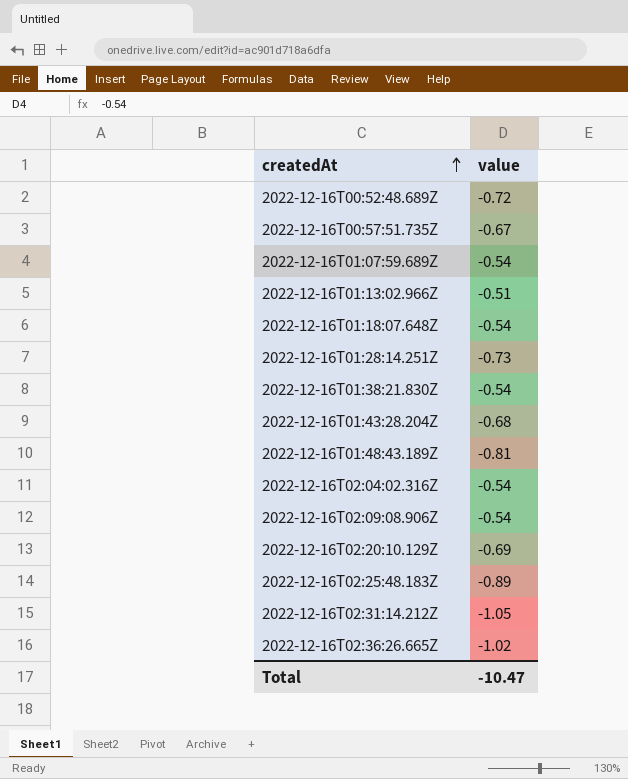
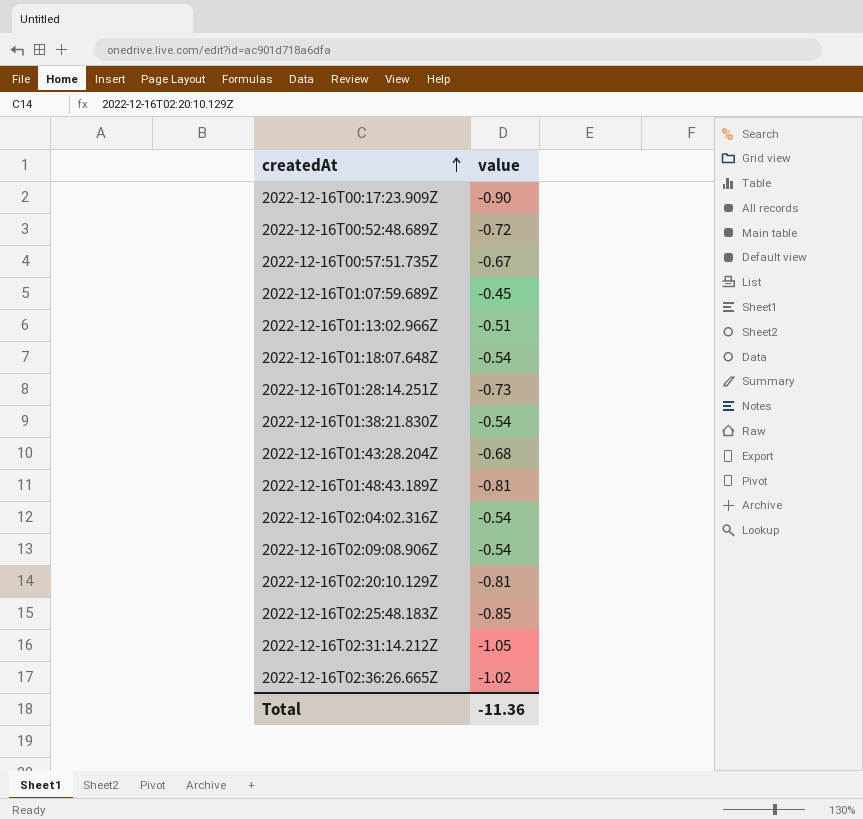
row 2022-12-16T00:17:23.909Z: none -> -0.90
2022-12-16T01:07:59.689Z | value: -0.54 -> -0.45
2022-12-16T02:20:10.129Z | value: -0.69 -> -0.81
2022-12-16T02:25:48.183Z | value: -0.89 -> -0.85
Total | value: -10.47 -> -11.36

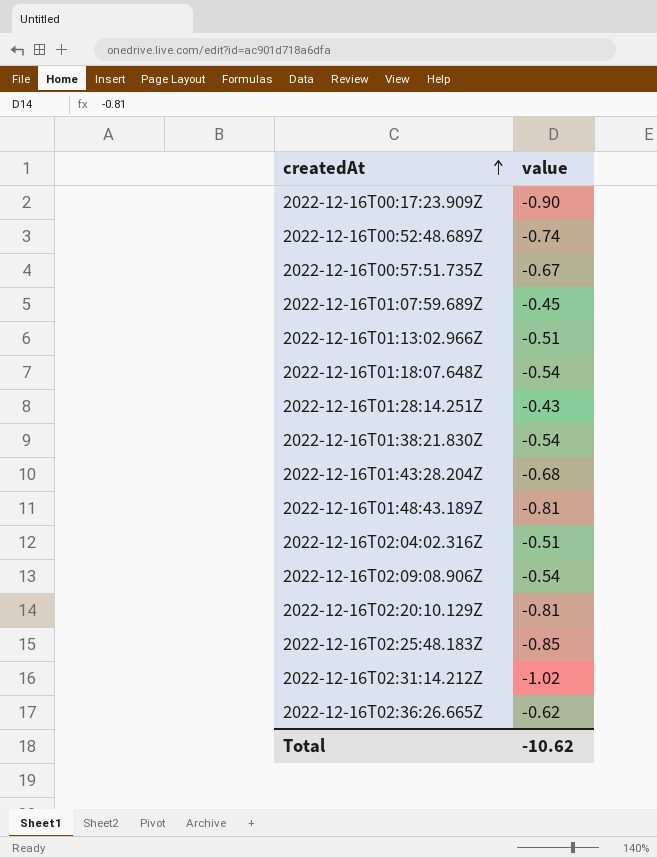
2022-12-16T00:52:48.689Z | value: -0.72 -> -0.74
2022-12-16T01:28:14.251Z | value: -0.73 -> -0.43
2022-12-16T02:04:02.316Z | value: -0.54 -> -0.51
2022-12-16T02:31:14.212Z | value: -1.05 -> -1.02
2022-12-16T02:36:26.665Z | value: -1.02 -> -0.62
Total | value: -11.36 -> -10.62

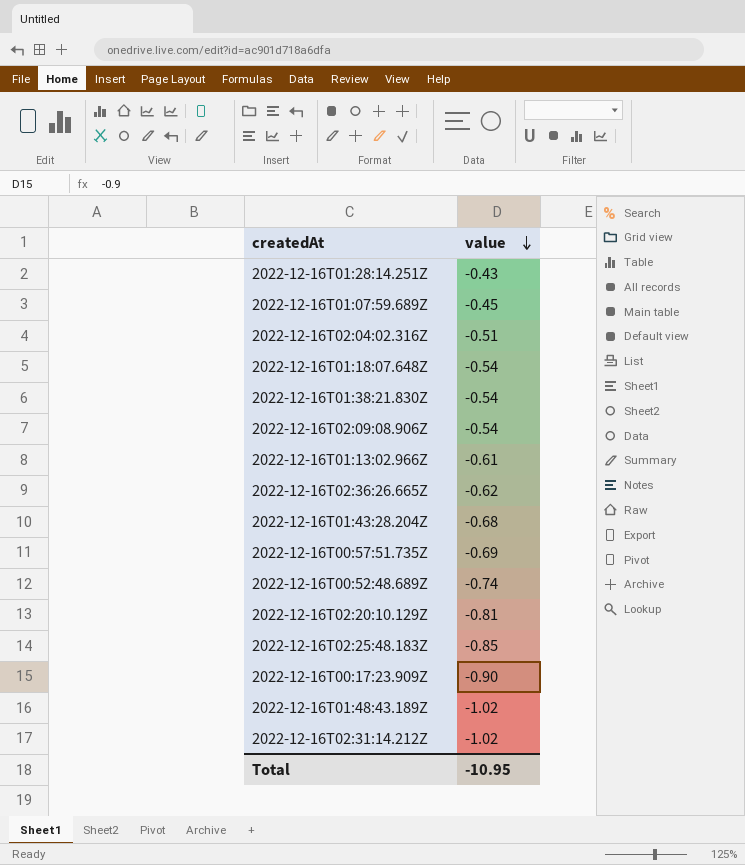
row order: createdAt ascending -> value descending
2022-12-16T01:13:02.966Z | value: -0.51 -> -0.61
2022-12-16T00:57:51.735Z | value: -0.67 -> -0.69
2022-12-16T01:48:43.189Z | value: -0.81 -> -1.02
Total | value: -10.62 -> -10.95

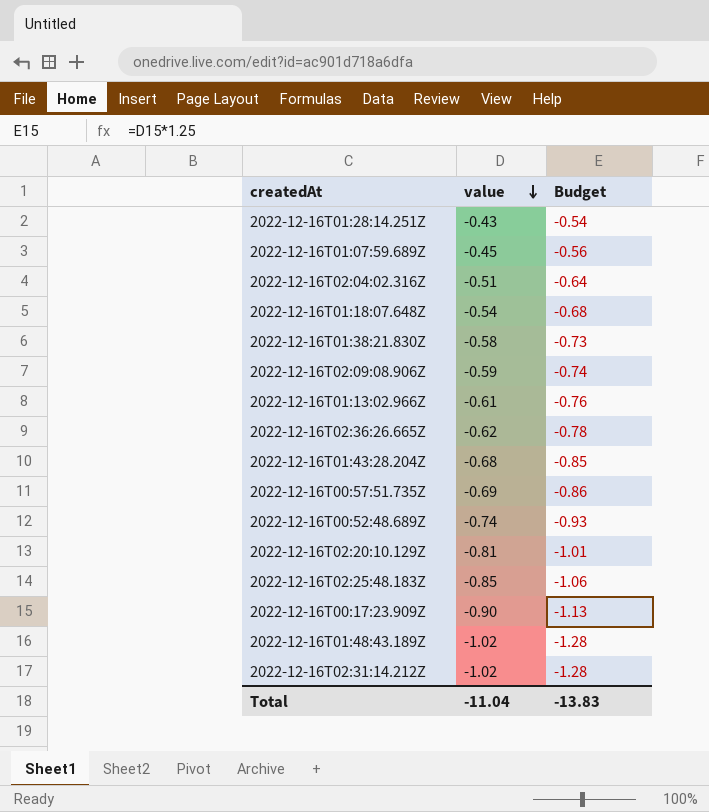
column Budget | formula: none -> [value] * 1.25
2022-12-16T01:38:21.830Z | value: -0.54 -> -0.58
2022-12-16T02:09:08.906Z | value: -0.54 -> -0.59
Total | value: -10.95 -> -11.04

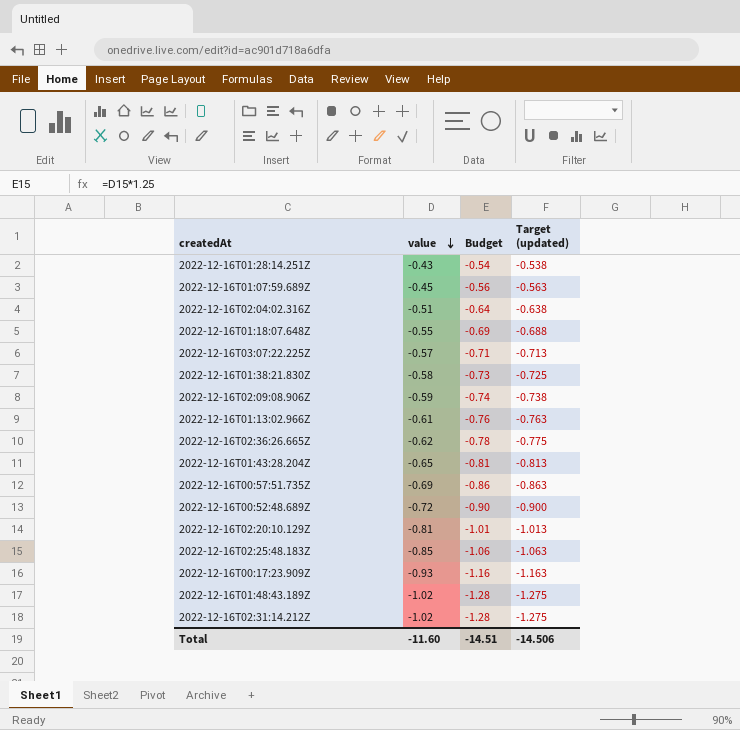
column Target (updated) | formula: none -> [value] * 1.25
2022-12-16T01:18:07.648Z | value: -0.54 -> -0.55
2022-12-16T01:18:07.648Z | Budget: -0.68 -> -0.69
row 2022-12-16T03:07:22.225Z: none -> -0.57 | -0.71 | -0.713
2022-12-16T01:43:28.204Z | value: -0.68 -> -0.65
2022-12-16T01:43:28.204Z | Budget: -0.85 -> -0.81
2022-12-16T00:52:48.689Z | value: -0.74 -> -0.72
2022-12-16T00:52:48.689Z | Budget: -0.93 -> -0.90
2022-12-16T00:17:23.909Z | value: -0.90 -> -0.93
2022-12-16T00:17:23.909Z | Budget: -1.13 -> -1.16
Total | value: -11.04 -> -11.60
Total | Budget: -13.83 -> -14.51

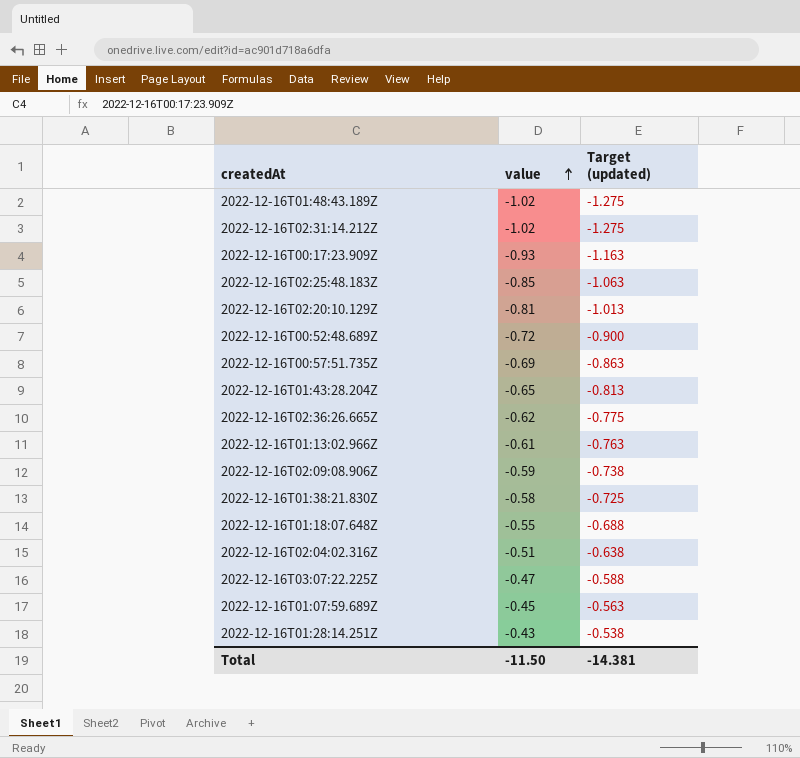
row order: value descending -> value ascending
column Budget | formula: [value] * 1.25 -> none
2022-12-16T03:07:22.225Z | value: -0.57 -> -0.47
2022-12-16T03:07:22.225Z | Target (updated): -0.713 -> -0.588
Total | value: -11.60 -> -11.50
Total | Target (updated): -14.506 -> -14.381

